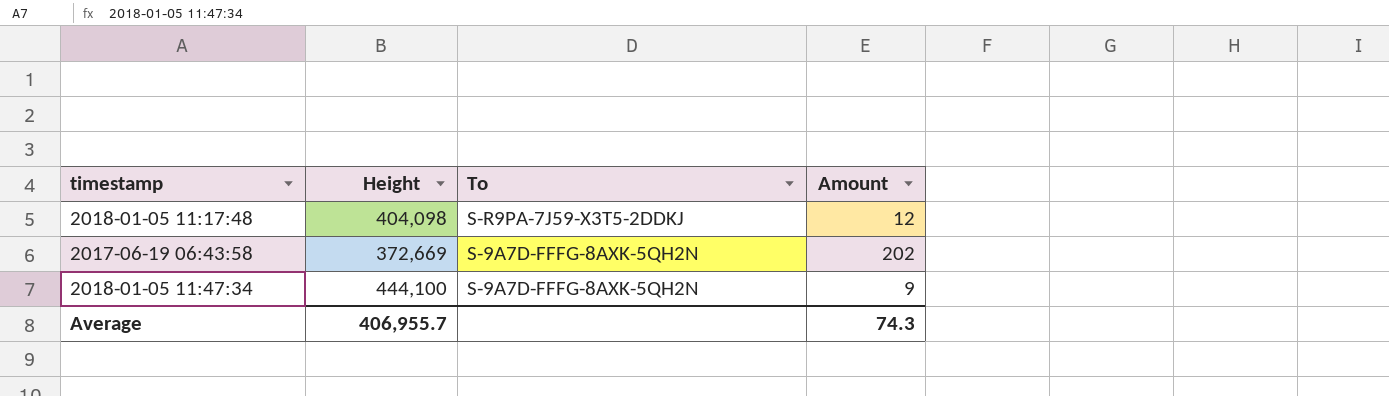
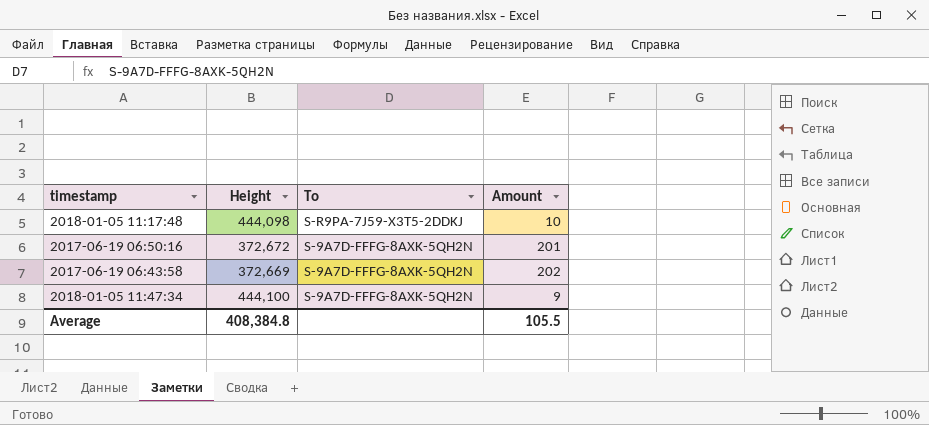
2018-01-05 11:17:48 | Height: 404,098 -> 444,098
2018-01-05 11:17:48 | Amount: 12 -> 10
row 2017-06-19 06:50:16: none -> 372,672 | S-9A7D-FFFG-8AXK-5QH2N | 201
Average | Height: 406,955.7 -> 408,384.8
Average | Amount: 74.3 -> 105.5

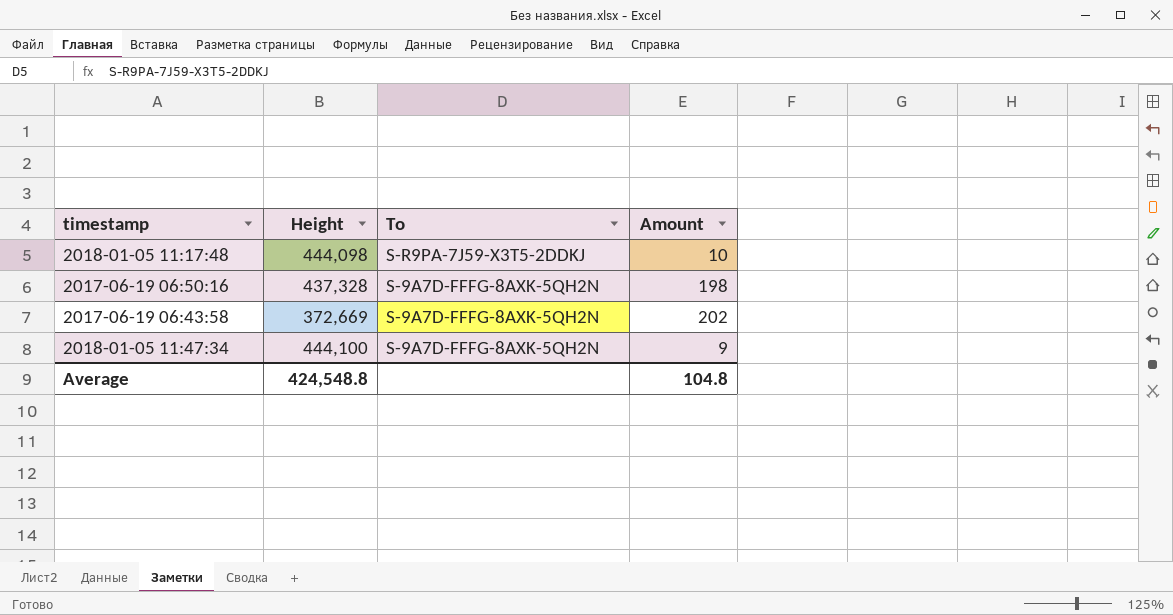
2017-06-19 06:50:16 | Height: 372,672 -> 437,328
2017-06-19 06:50:16 | Amount: 201 -> 198
Average | Height: 408,384.8 -> 424,548.8
Average | Amount: 105.5 -> 104.8

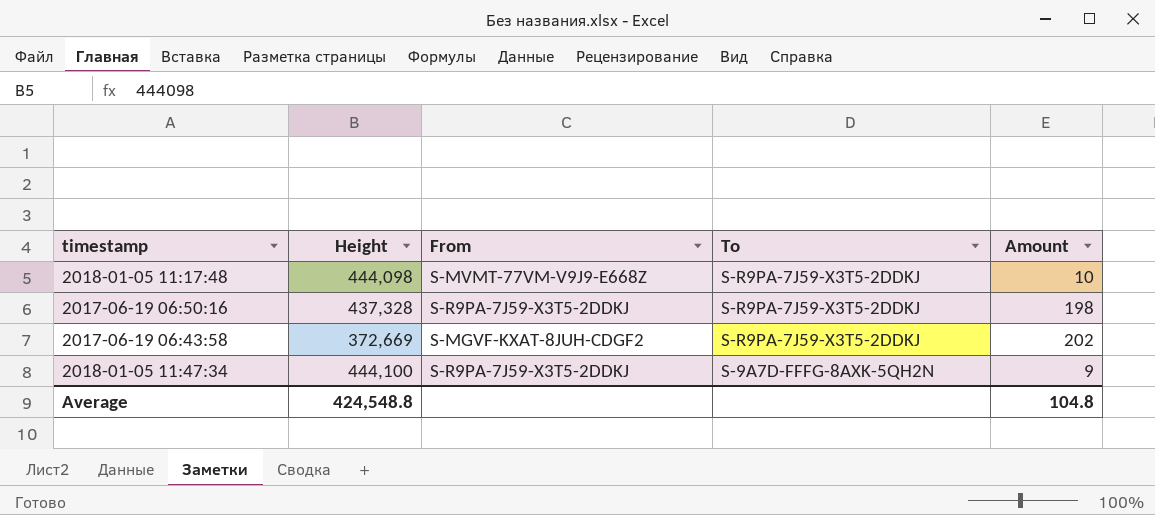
column From | position: none -> 3
2017-06-19 06:50:16 | To: S-9A7D-FFFG-8AXK-5QH2N -> S-R9PA-7J59-X3T5-2DDKJ
2017-06-19 06:43:58 | To: S-9A7D-FFFG-8AXK-5QH2N -> S-R9PA-7J59-X3T5-2DDKJ

